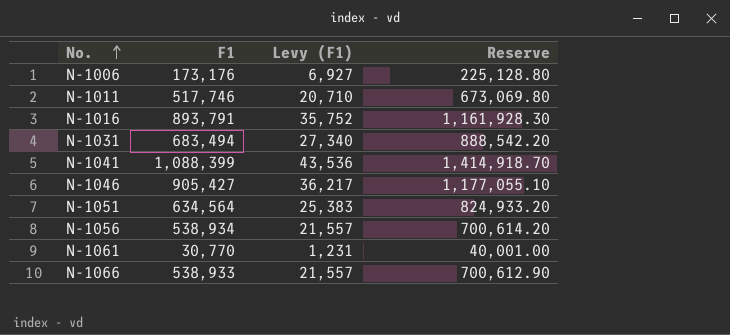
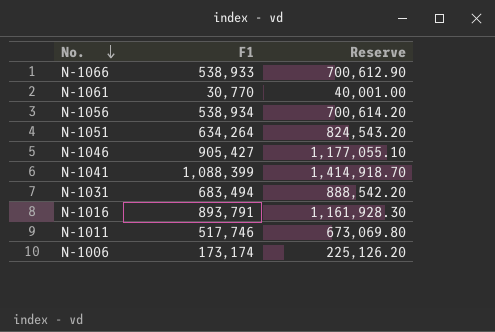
row order: No. ascending -> No. descending
column Levy (F1) | formula: [F1] * 0.04 -> none
N-1051 | F1: 634,564 -> 634,264
N-1051 | Reserve: 824,933.20 -> 824,543.20
N-1006 | F1: 173,176 -> 173,174
N-1006 | Reserve: 225,128.80 -> 225,126.20

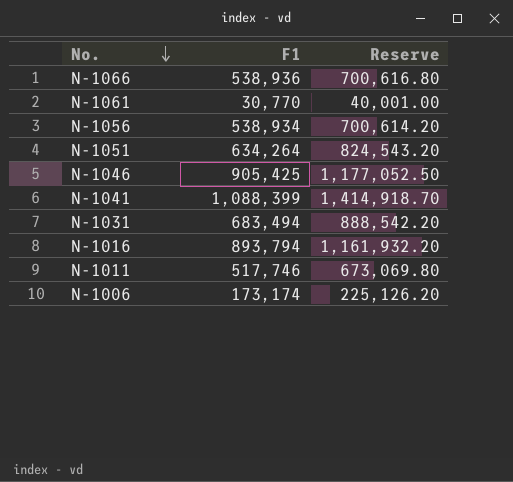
N-1066 | F1: 538,933 -> 538,936
N-1066 | Reserve: 700,612.90 -> 700,616.80
N-1046 | F1: 905,427 -> 905,425
N-1046 | Reserve: 1,177,055.10 -> 1,177,052.50
N-1016 | F1: 893,791 -> 893,794
N-1016 | Reserve: 1,161,928.30 -> 1,161,932.20

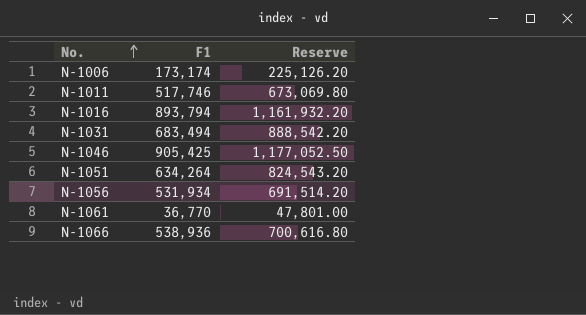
row order: No. descending -> No. ascending
row N-1041: 1,088,399 | 1,414,918.70 -> none
N-1056 | F1: 538,934 -> 531,934
N-1056 | Reserve: 700,614.20 -> 691,514.20
N-1061 | F1: 30,770 -> 36,770
N-1061 | Reserve: 40,001.00 -> 47,801.00

